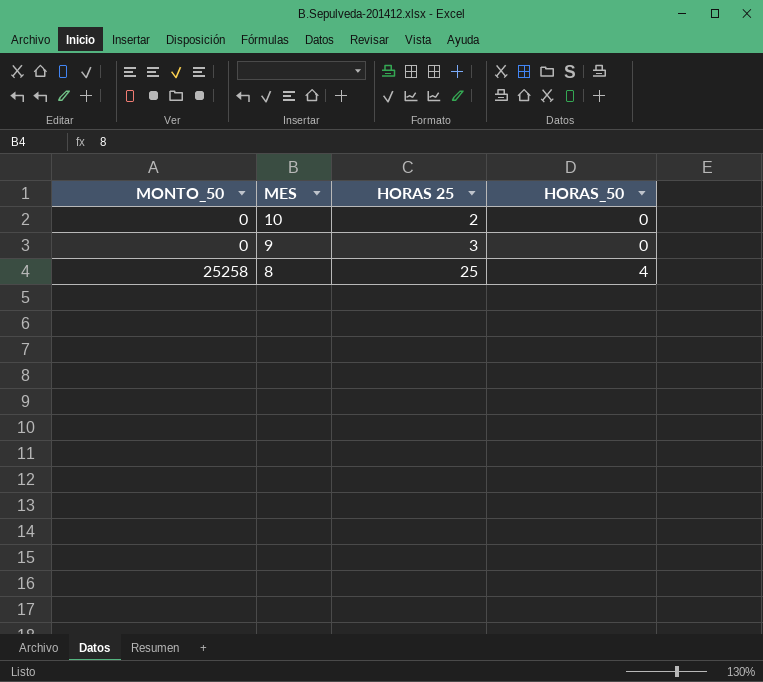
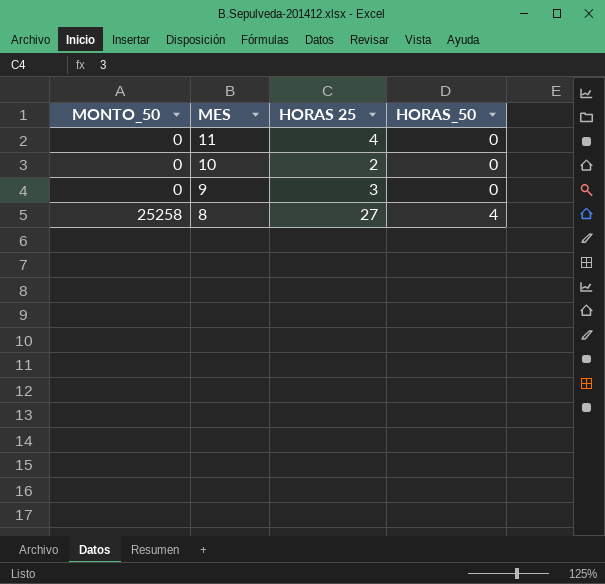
row 11: none -> 0 | 4 | 0
8 | HORAS 25: 25 -> 27

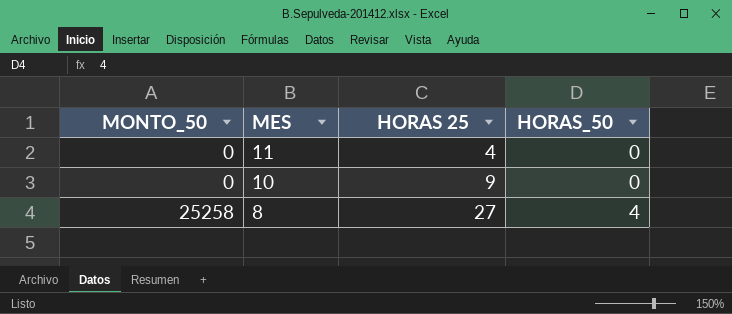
row 9: 0 | 3 | 0 -> none
10 | HORAS 25: 2 -> 9

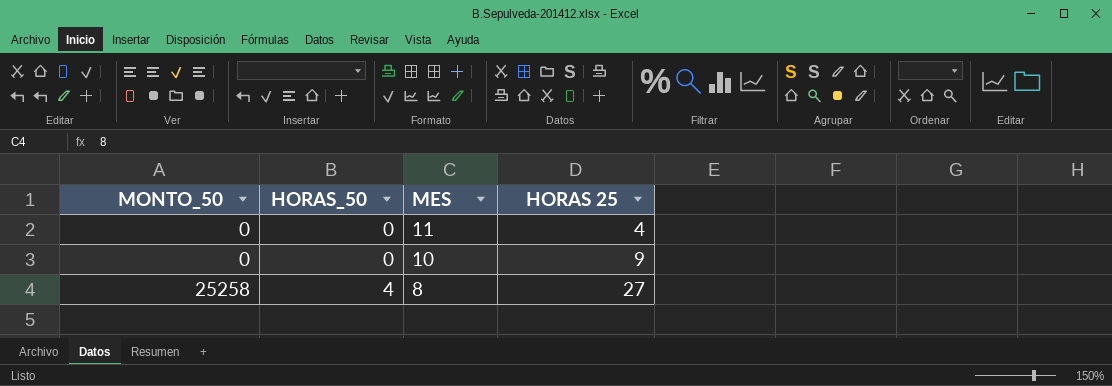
column HORAS_50 | position: 4 -> 2

